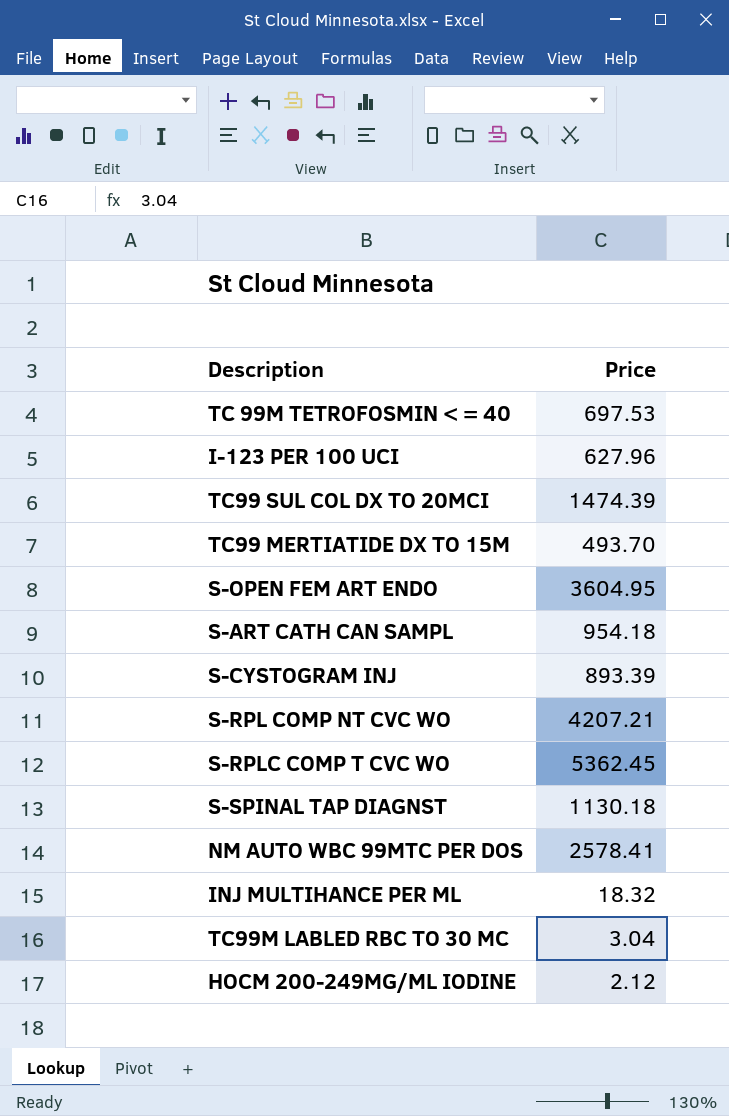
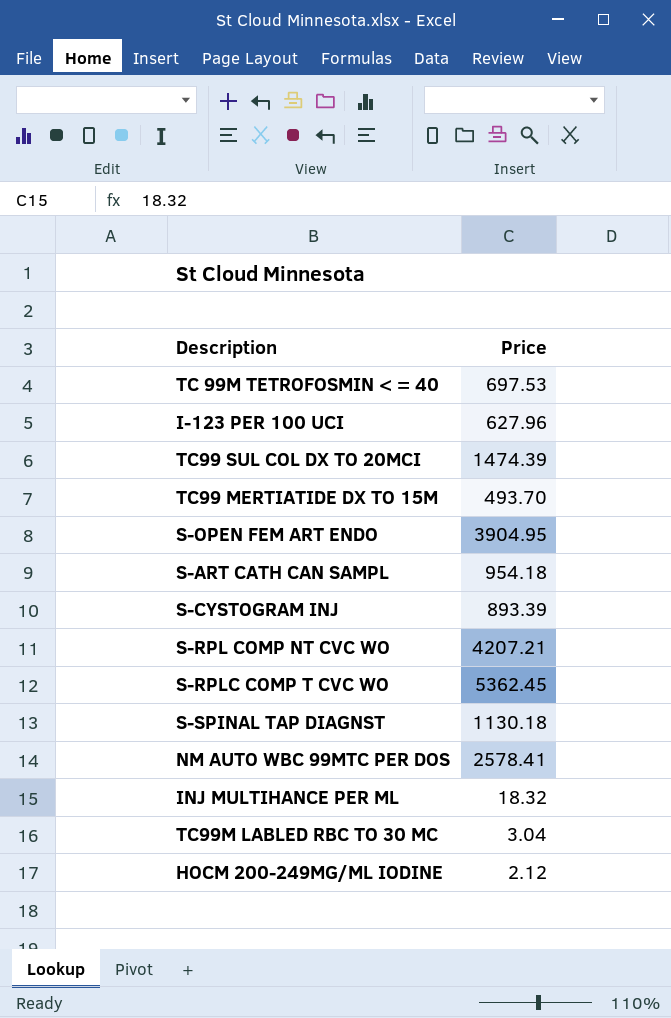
S-OPEN FEM ART ENDO | Price: 3604.95 -> 3904.95

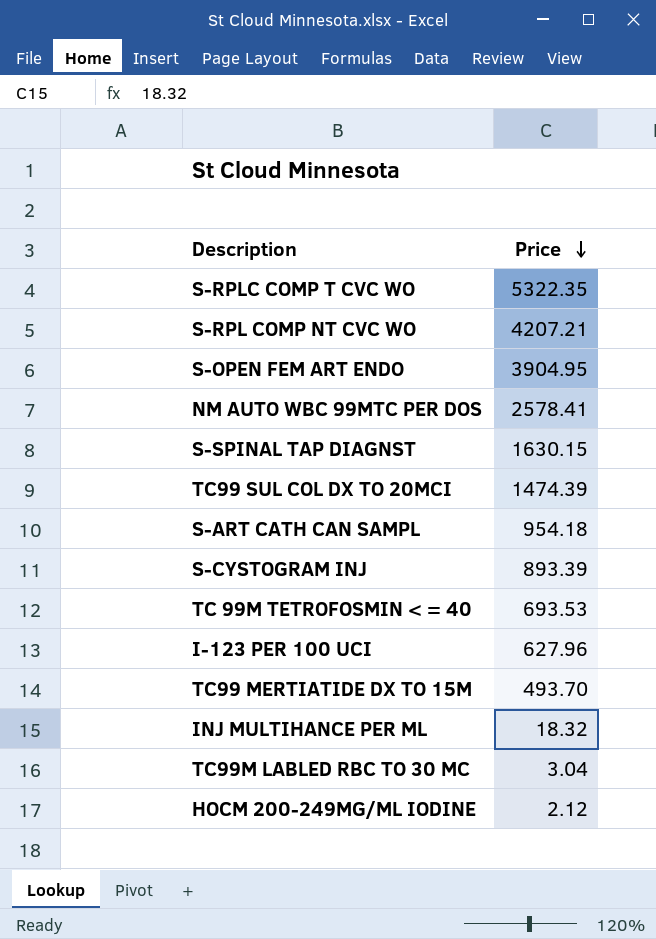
row order: none -> Price descending
S-RPLC COMP T CVC WO | Price: 5362.45 -> 5322.35
S-SPINAL TAP DIAGNST | Price: 1130.18 -> 1630.15
TC 99M TETROFOSMIN < = 40 | Price: 697.53 -> 693.53

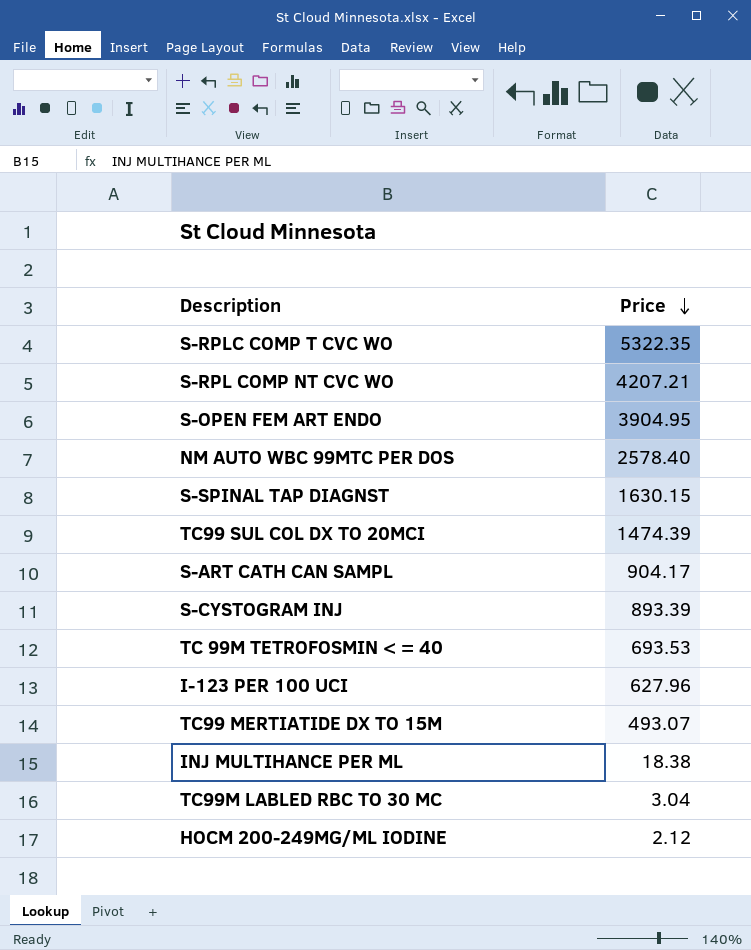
NM AUTO WBC 99MTC PER DOS | Price: 2578.41 -> 2578.40
S-ART CATH CAN SAMPL | Price: 954.18 -> 904.17
TC99 MERTIATIDE DX TO 15M | Price: 493.70 -> 493.07
INJ MULTIHANCE PER ML | Price: 18.32 -> 18.38

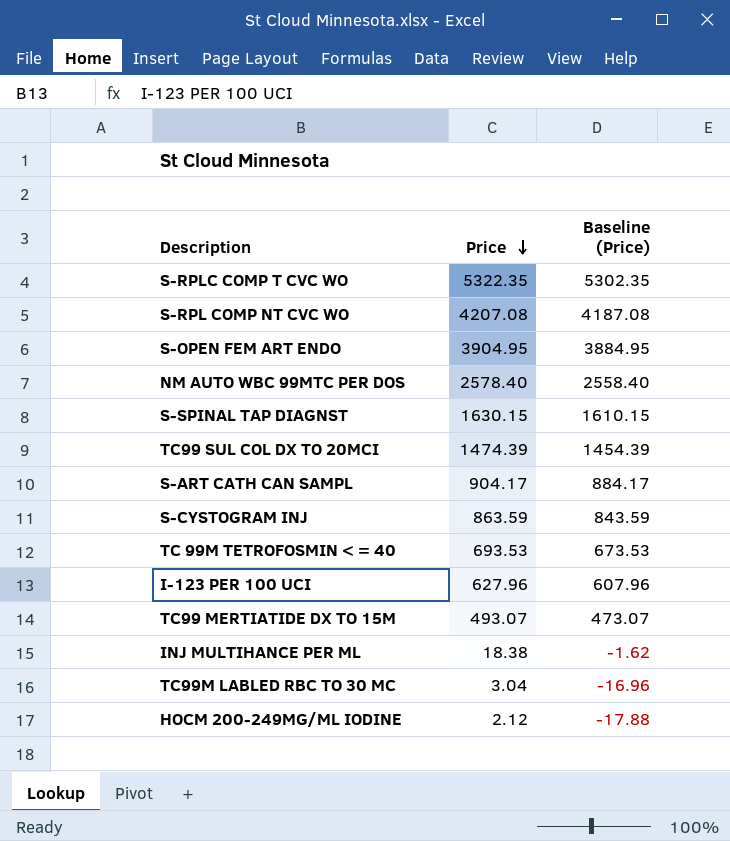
column Baseline (Price) | formula: none -> [Price] - 20
S-RPL COMP NT CVC WO | Price: 4207.21 -> 4207.08
S-CYSTOGRAM INJ | Price: 893.39 -> 863.59

